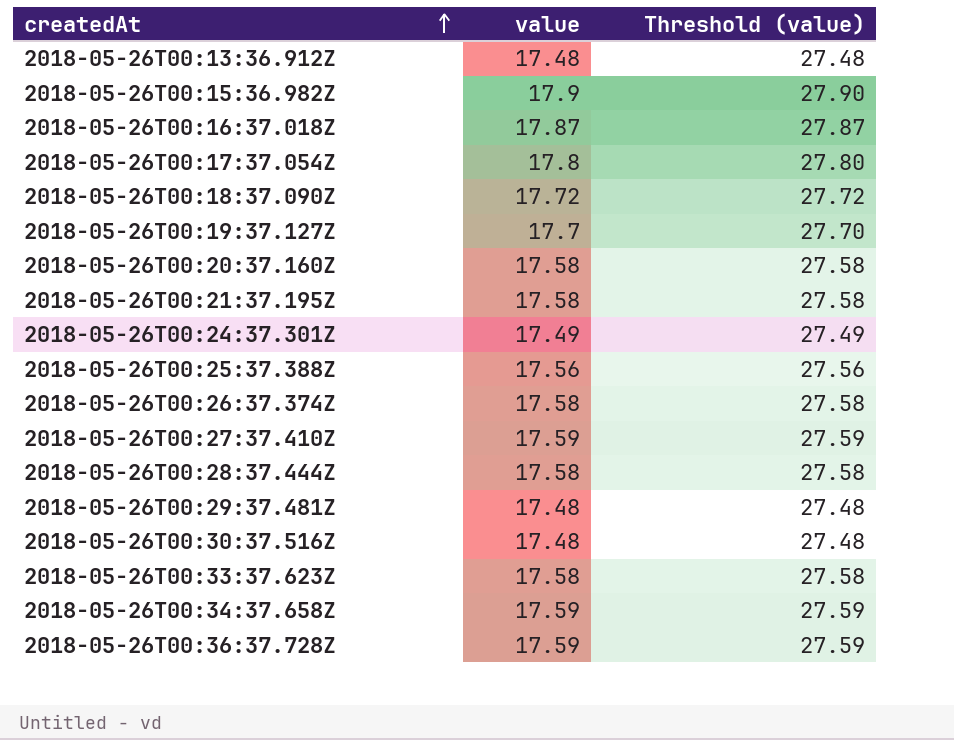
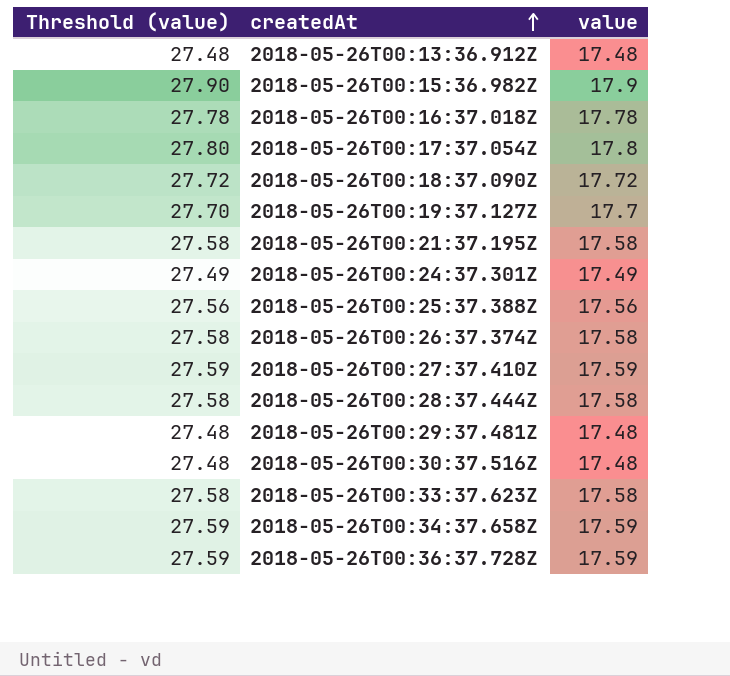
column Threshold (value) | position: 3 -> 1
row 2018-05-26T00:20:37.160Z: 17.58 | 27.58 -> none
2018-05-26T00:16:37.018Z | Threshold (value): 27.87 -> 27.78
2018-05-26T00:16:37.018Z | value: 17.87 -> 17.78

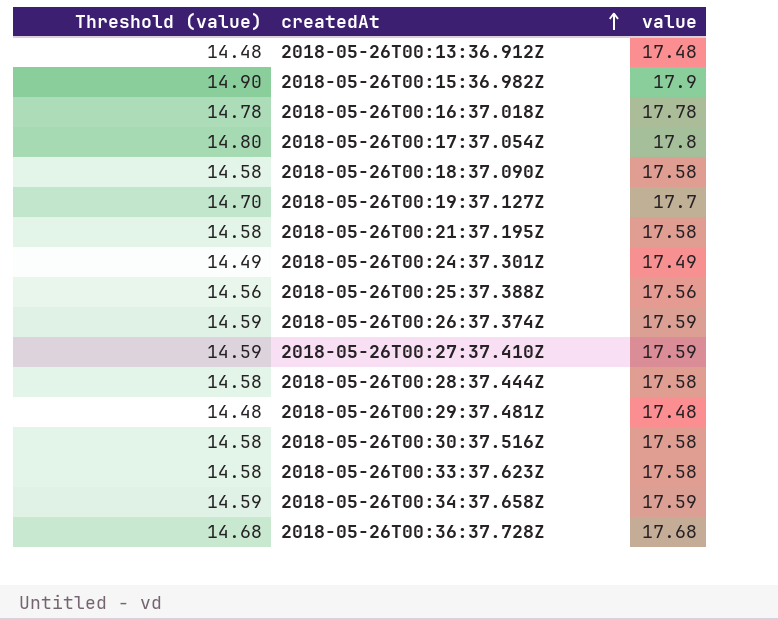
column Threshold (value) | formula: [value] + 10 -> [value] - 3
2018-05-26T00:18:37.090Z | value: 17.72 -> 17.58
2018-05-26T00:26:37.374Z | value: 17.58 -> 17.59
2018-05-26T00:30:37.516Z | value: 17.48 -> 17.58
2018-05-26T00:36:37.728Z | value: 17.59 -> 17.68

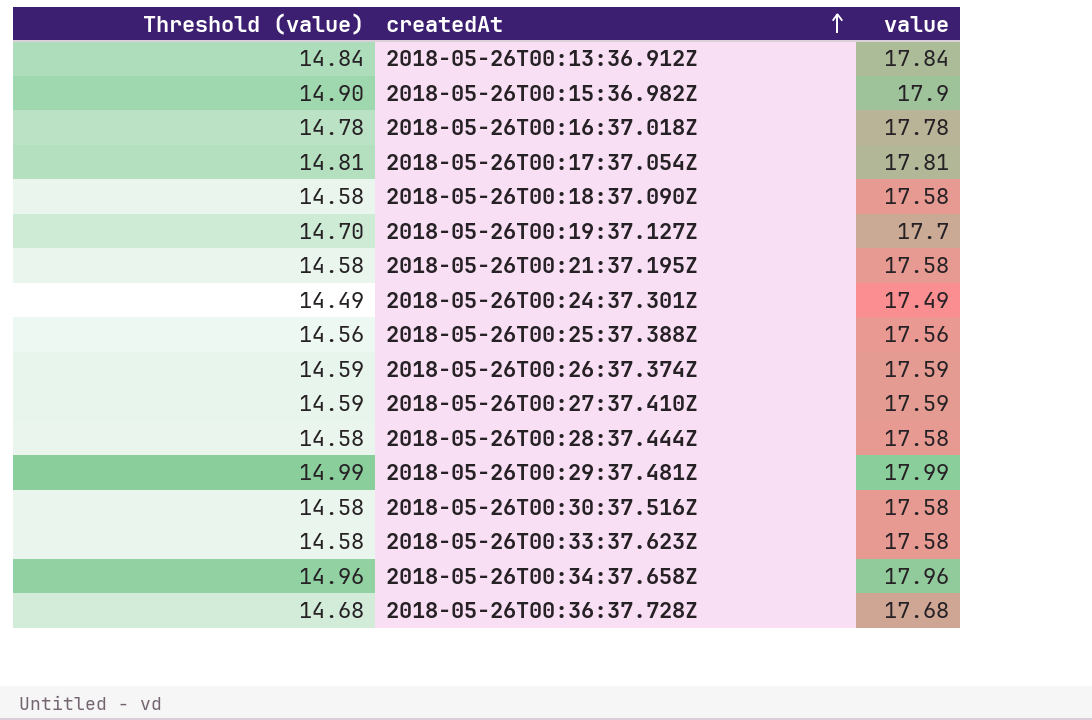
2018-05-26T00:13:36.912Z | Threshold (value): 14.48 -> 14.84
2018-05-26T00:13:36.912Z | value: 17.48 -> 17.84
2018-05-26T00:17:37.054Z | Threshold (value): 14.80 -> 14.81
2018-05-26T00:17:37.054Z | value: 17.8 -> 17.81
2018-05-26T00:29:37.481Z | Threshold (value): 14.48 -> 14.99
2018-05-26T00:29:37.481Z | value: 17.48 -> 17.99
2018-05-26T00:34:37.658Z | Threshold (value): 14.59 -> 14.96
2018-05-26T00:34:37.658Z | value: 17.59 -> 17.96

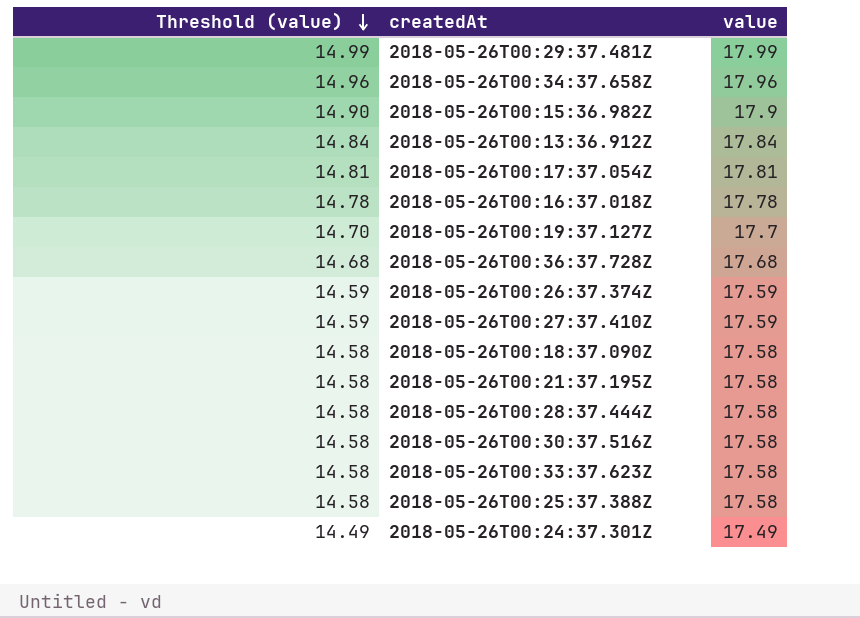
row order: createdAt ascending -> Threshold (value) descending
2018-05-26T00:25:37.388Z | Threshold (value): 14.56 -> 14.58
2018-05-26T00:25:37.388Z | value: 17.56 -> 17.58

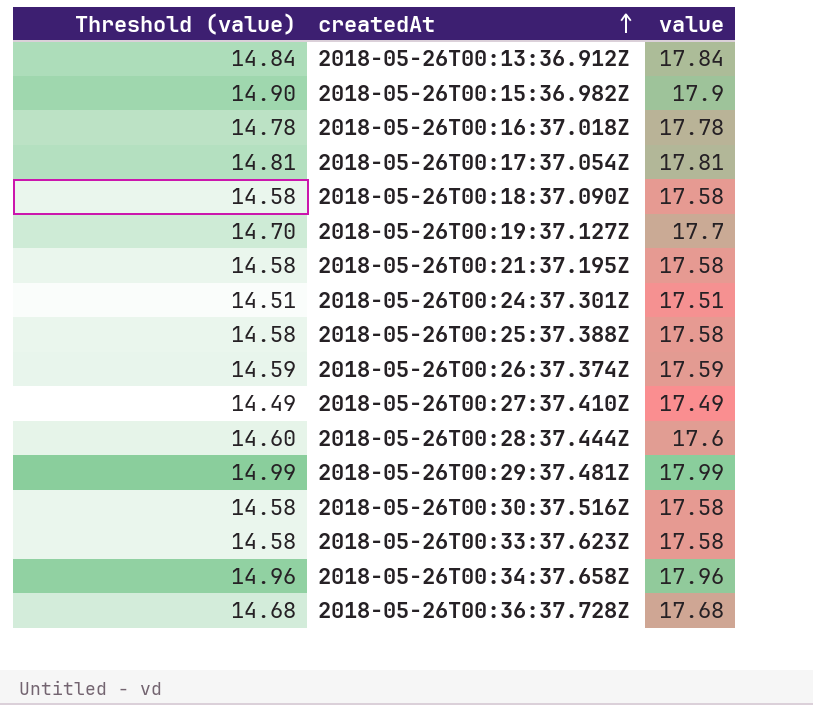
row order: Threshold (value) descending -> createdAt ascending
2018-05-26T00:24:37.301Z | Threshold (value): 14.49 -> 14.51
2018-05-26T00:24:37.301Z | value: 17.49 -> 17.51
2018-05-26T00:27:37.410Z | Threshold (value): 14.59 -> 14.49
2018-05-26T00:27:37.410Z | value: 17.59 -> 17.49
2018-05-26T00:28:37.444Z | Threshold (value): 14.58 -> 14.60
2018-05-26T00:28:37.444Z | value: 17.58 -> 17.6

